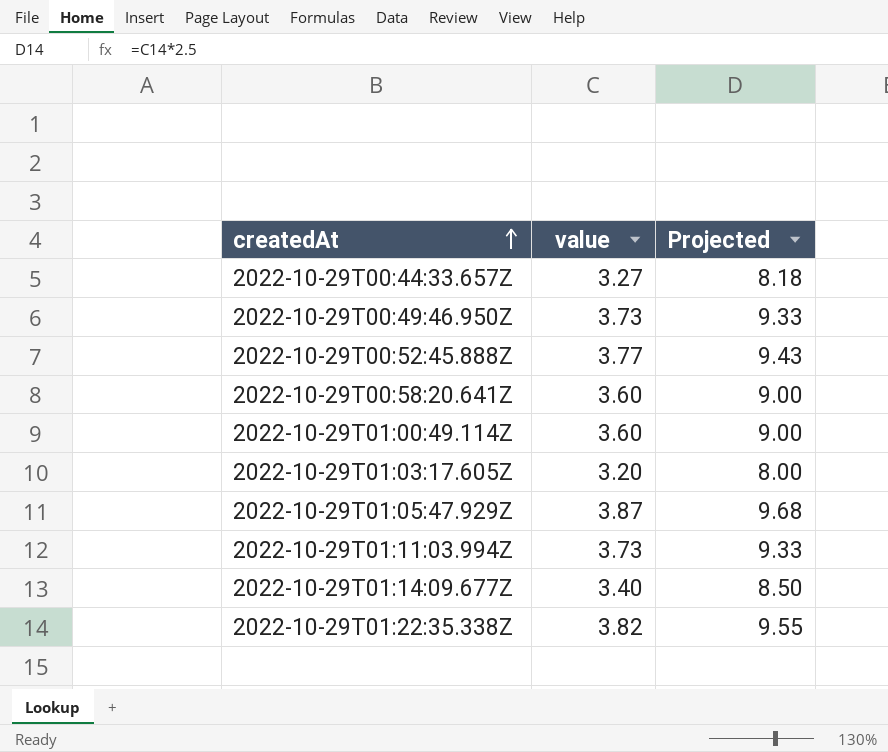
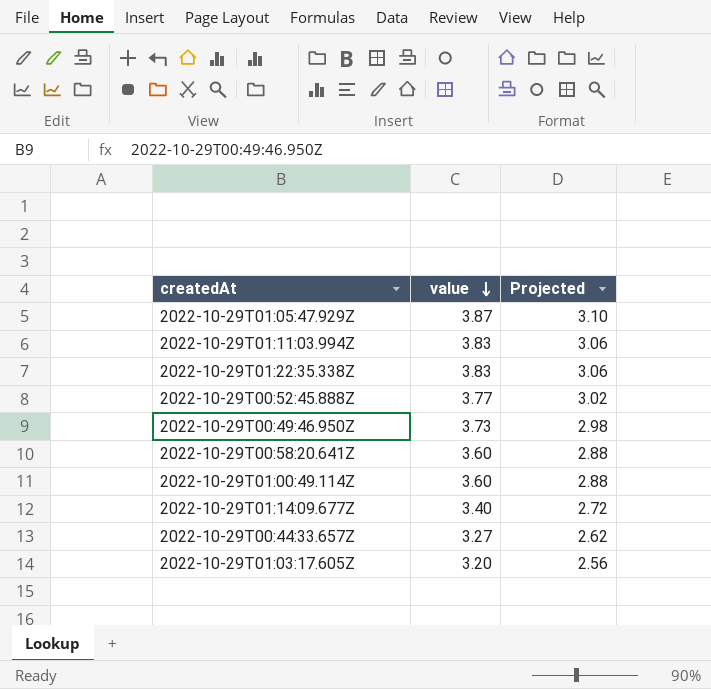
row order: createdAt ascending -> value descending
column Projected | formula: [value] * 2.5 -> [value] * 0.8
2022-10-29T01:11:03.994Z | value: 3.73 -> 3.83
2022-10-29T01:22:35.338Z | value: 3.82 -> 3.83

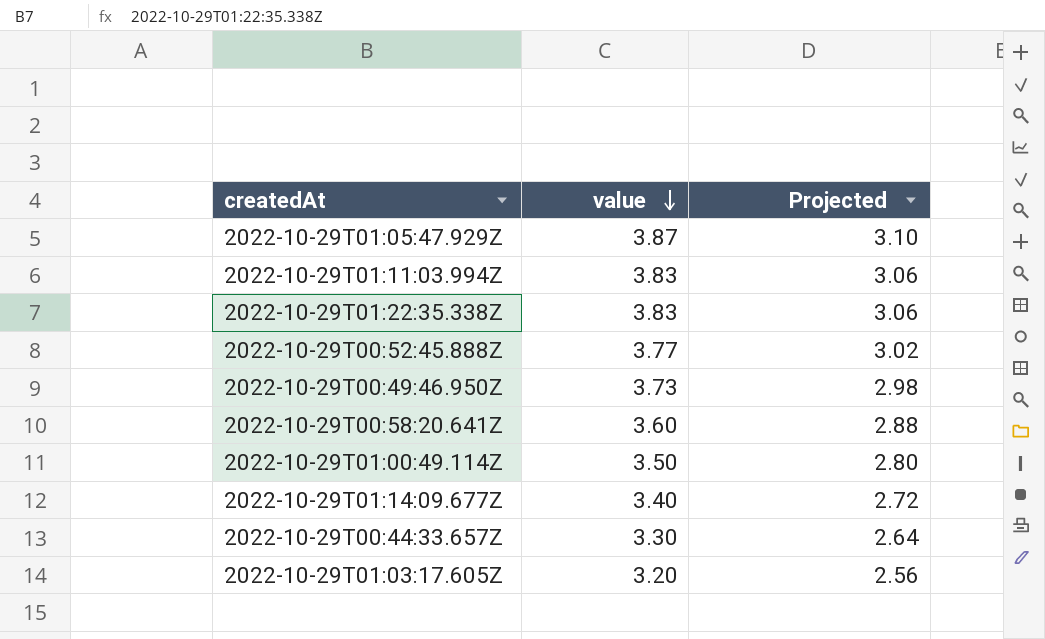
2022-10-29T01:00:49.114Z | value: 3.60 -> 3.50
2022-10-29T01:00:49.114Z | Projected: 2.88 -> 2.80
2022-10-29T00:44:33.657Z | value: 3.27 -> 3.30
2022-10-29T00:44:33.657Z | Projected: 2.62 -> 2.64

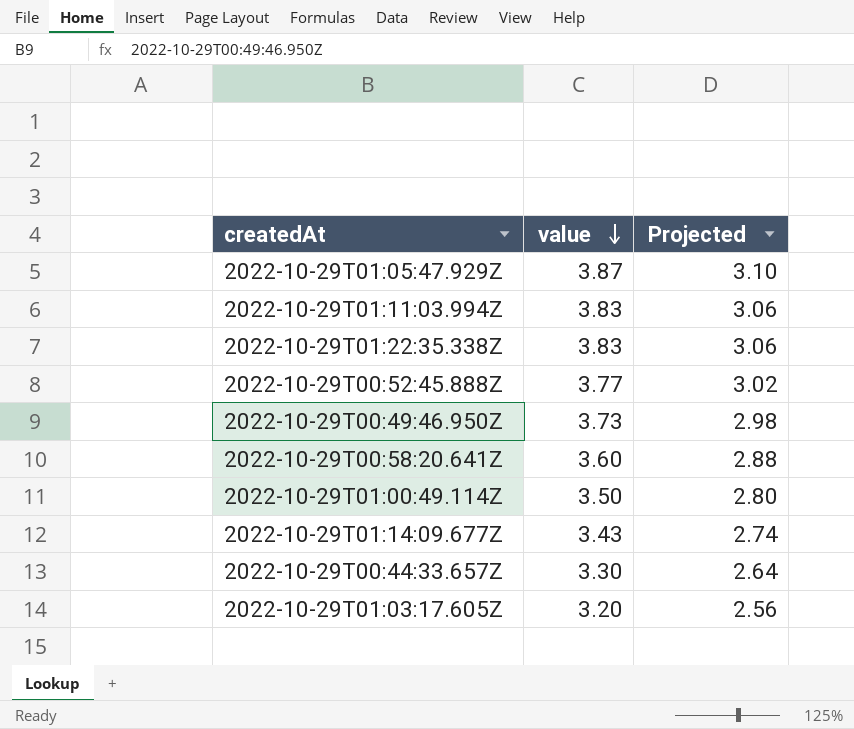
2022-10-29T01:14:09.677Z | value: 3.40 -> 3.43
2022-10-29T01:14:09.677Z | Projected: 2.72 -> 2.74

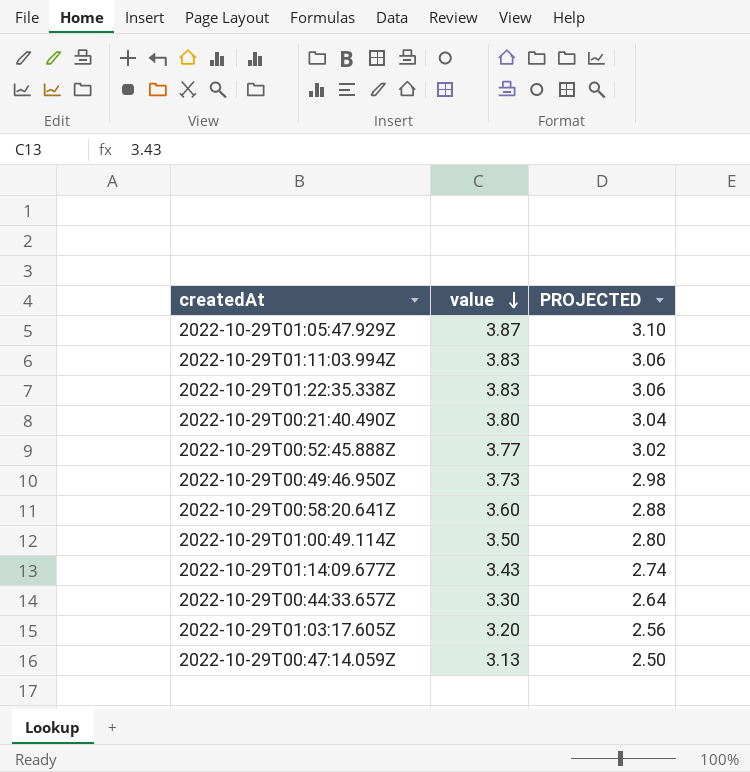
column name: Projected -> PROJECTED
row 2022-10-29T00:21:40.490Z: none -> 3.80 | 3.04
row 2022-10-29T00:47:14.059Z: none -> 3.13 | 2.50

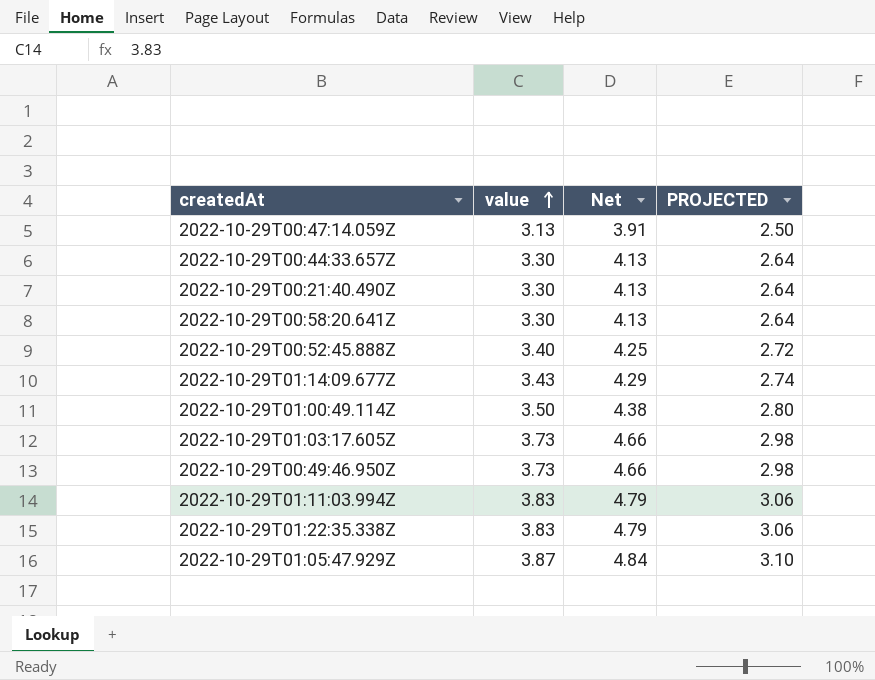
row order: value descending -> value ascending
column Net | formula: none -> [value] * 1.25
2022-10-29T00:21:40.490Z | value: 3.80 -> 3.30
2022-10-29T00:21:40.490Z | PROJECTED: 3.04 -> 2.64
2022-10-29T00:58:20.641Z | value: 3.60 -> 3.30
2022-10-29T00:58:20.641Z | PROJECTED: 2.88 -> 2.64
2022-10-29T00:52:45.888Z | value: 3.77 -> 3.40
2022-10-29T00:52:45.888Z | PROJECTED: 3.02 -> 2.72
2022-10-29T01:03:17.605Z | value: 3.20 -> 3.73
2022-10-29T01:03:17.605Z | PROJECTED: 2.56 -> 2.98

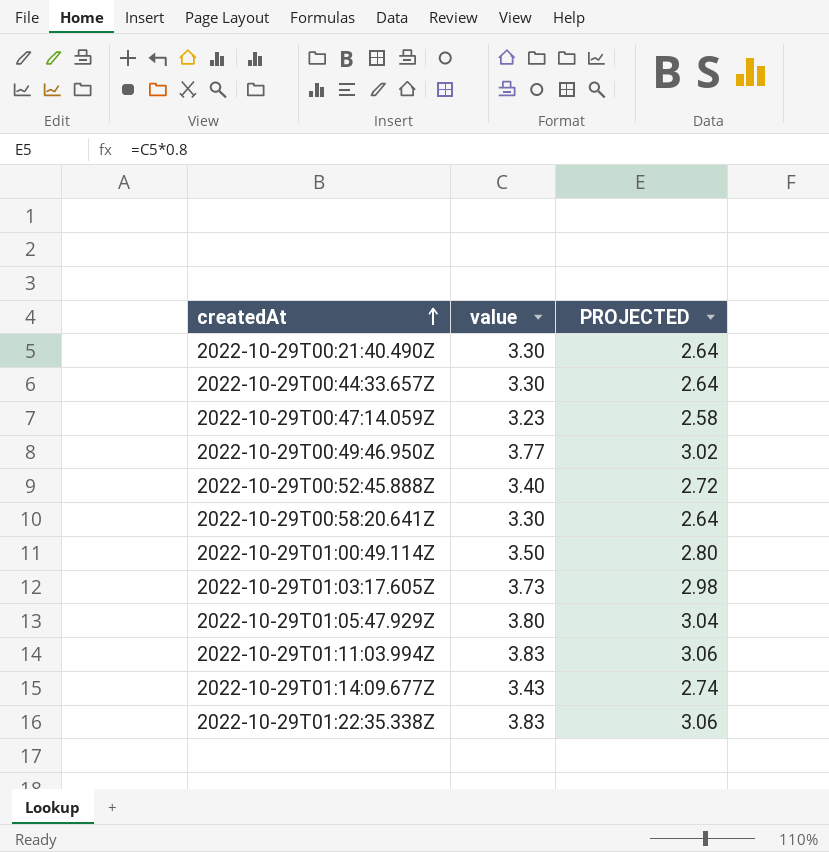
row order: value ascending -> createdAt ascending
column Net | formula: [value] * 1.25 -> none
2022-10-29T00:47:14.059Z | value: 3.13 -> 3.23
2022-10-29T00:47:14.059Z | PROJECTED: 2.50 -> 2.58
2022-10-29T00:49:46.950Z | value: 3.73 -> 3.77
2022-10-29T00:49:46.950Z | PROJECTED: 2.98 -> 3.02
2022-10-29T01:05:47.929Z | value: 3.87 -> 3.80
2022-10-29T01:05:47.929Z | PROJECTED: 3.10 -> 3.04

